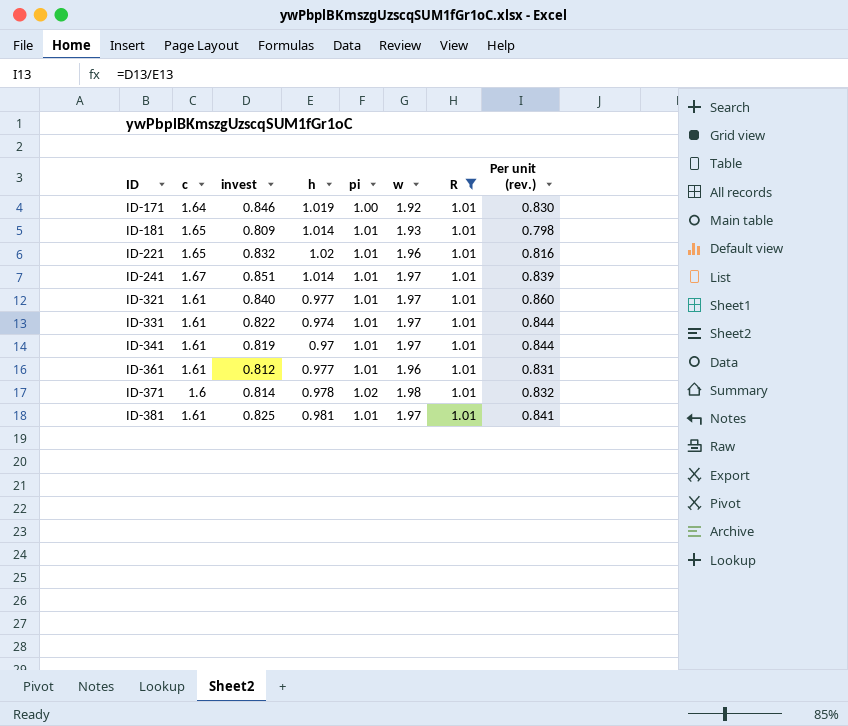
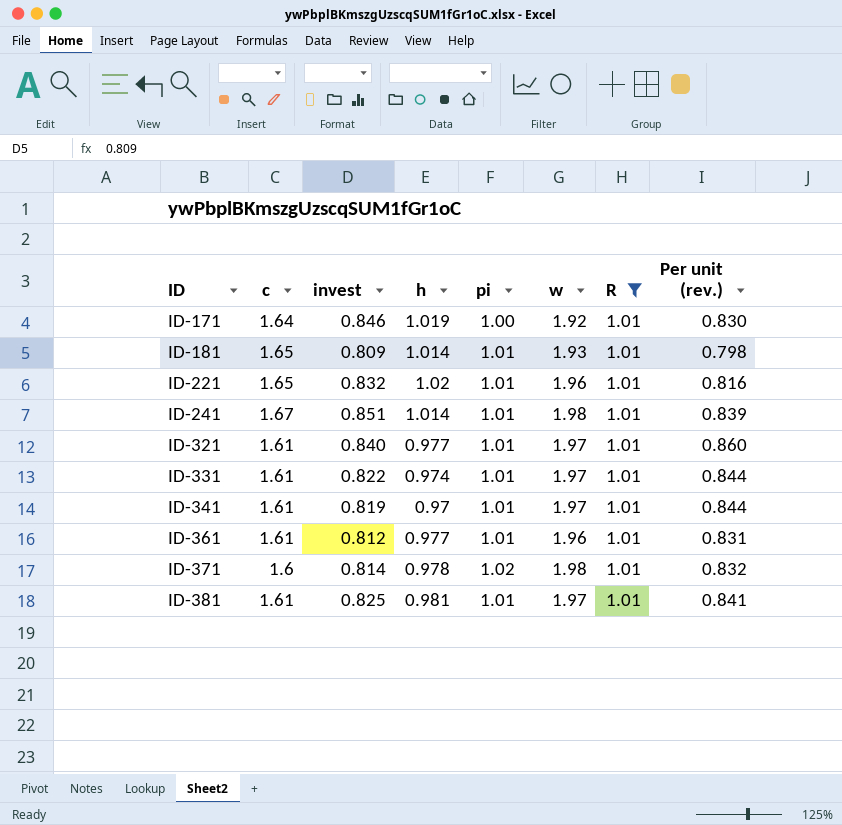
ID-241 | w: 1.97 -> 1.98

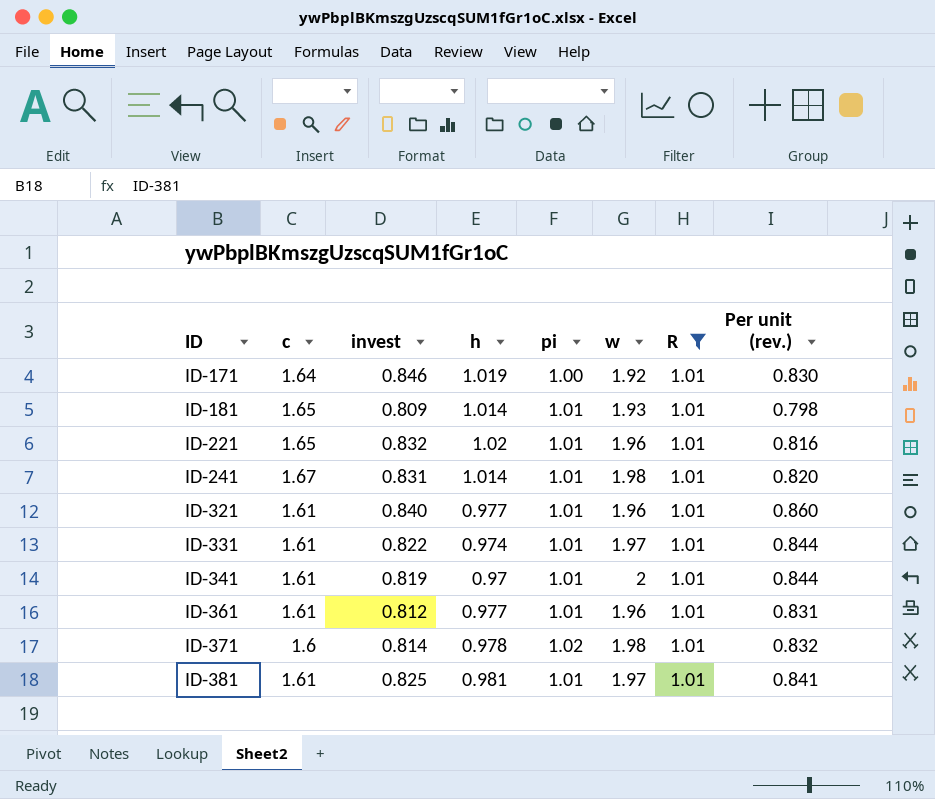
ID-241 | invest: 0.851 -> 0.831
ID-241 | Per unit (rev.): 0.839 -> 0.820
ID-321 | w: 1.97 -> 1.96
ID-341 | w: 1.97 -> 2

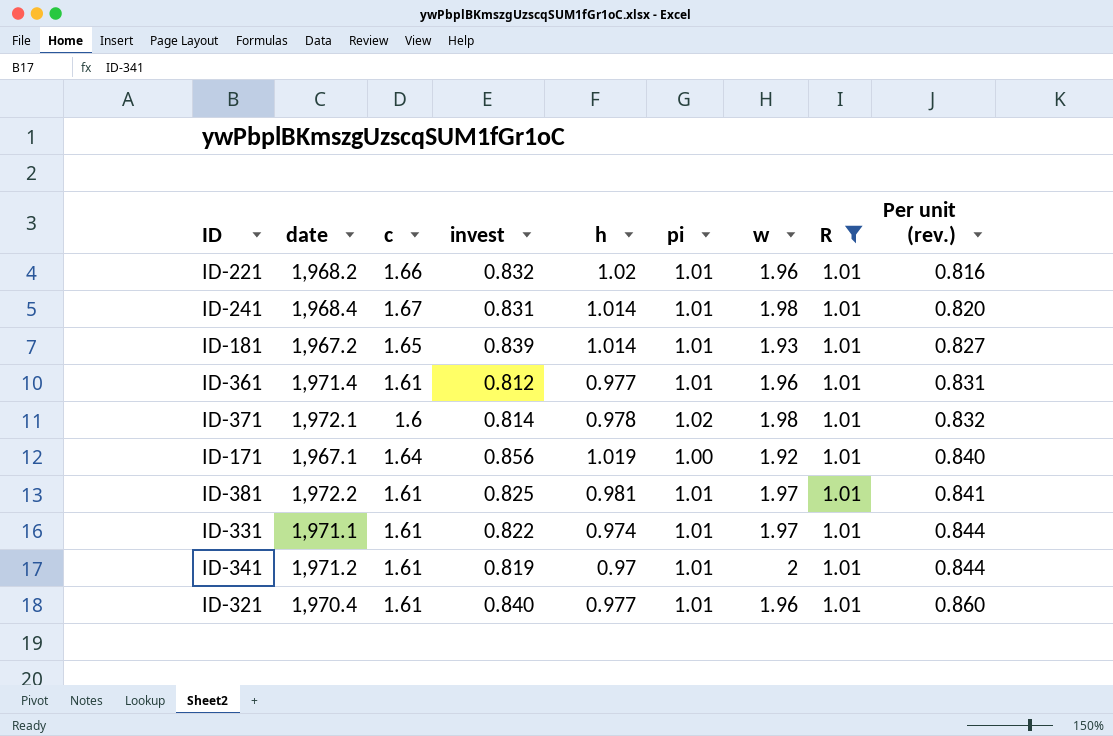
row order: ID ascending -> Per unit (rev.) ascending
column date | position: none -> 2
ID-221 | c: 1.65 -> 1.66
ID-181 | invest: 0.809 -> 0.839
ID-181 | Per unit (rev.): 0.798 -> 0.827
ID-171 | invest: 0.846 -> 0.856
ID-171 | Per unit (rev.): 0.830 -> 0.840

